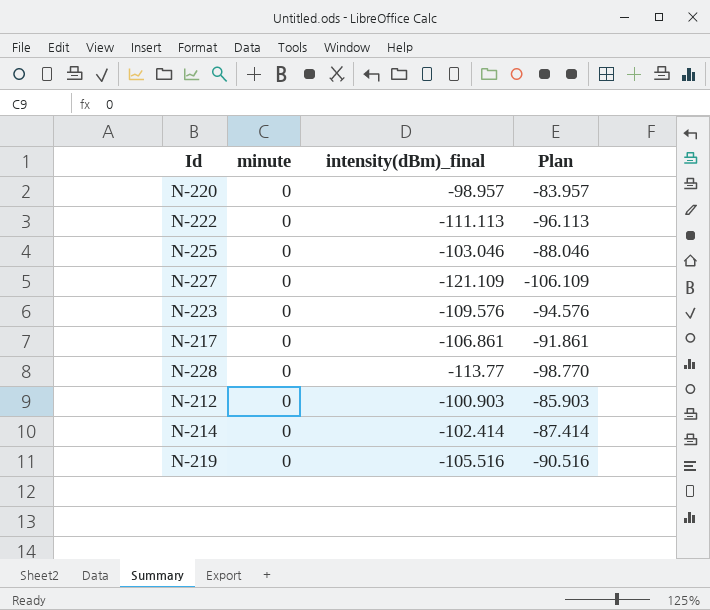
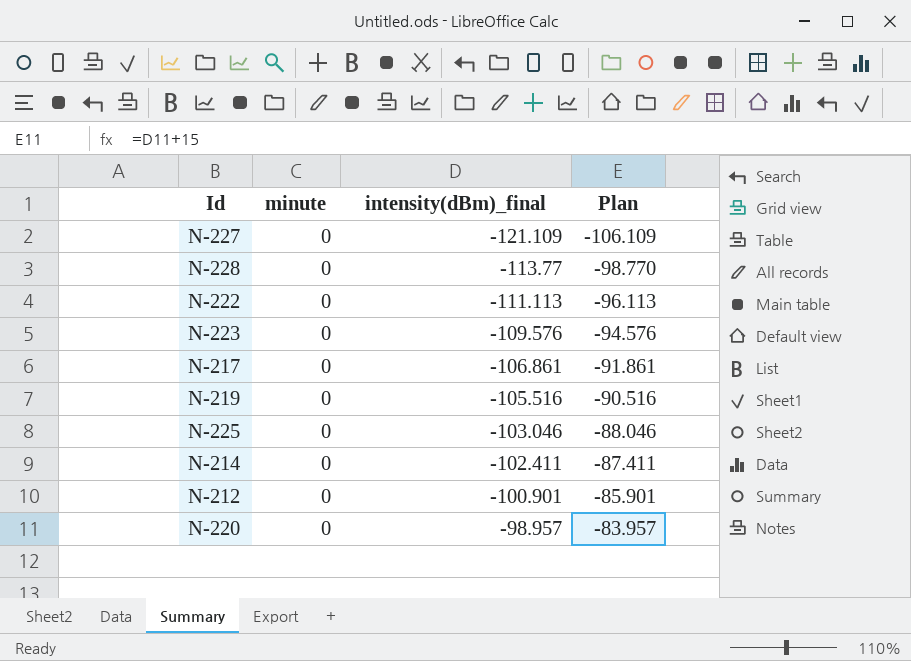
row order: none -> intensity(dBm)_final ascending
N-214 | intensity(dBm)_final: -102.414 -> -102.411
N-214 | Plan: -87.414 -> -87.411
N-212 | intensity(dBm)_final: -100.903 -> -100.901
N-212 | Plan: -85.903 -> -85.901

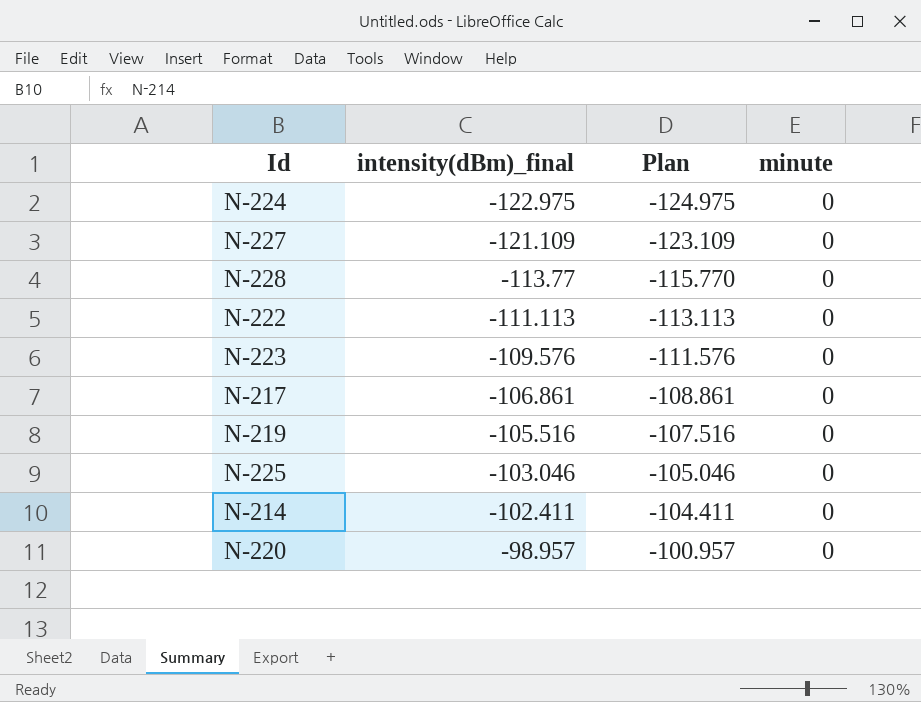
column Plan | formula: [intensity(dBm)_final] + 15 -> [intensity(dBm)_final] - 2
column minute | position: 2 -> 4
row N-212: 0 | -100.901 | -85.901 -> none
row N-224: none -> -122.975 | -124.975 | 0

